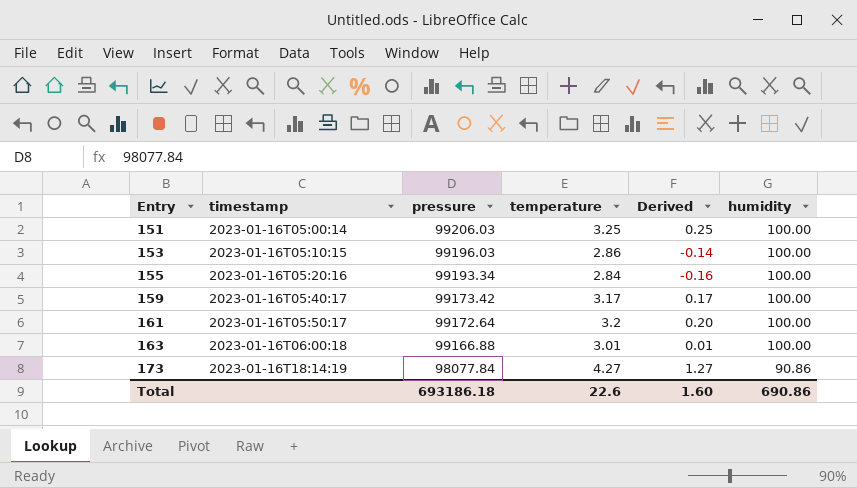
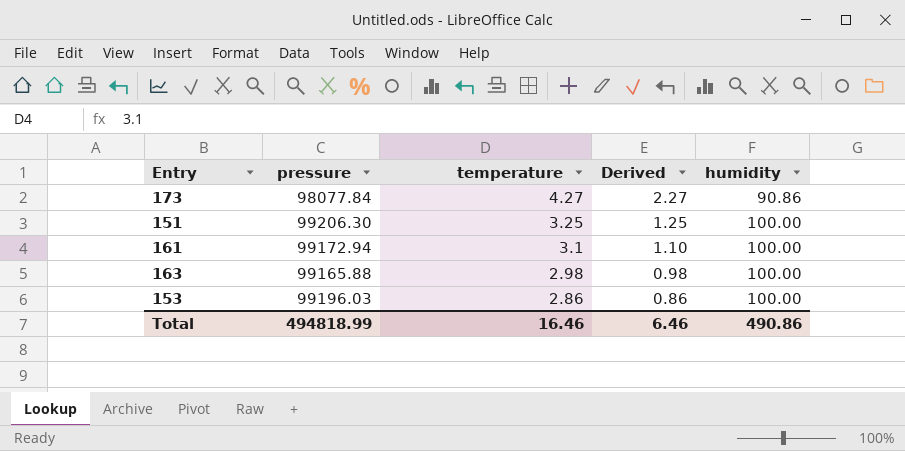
row order: Entry ascending -> temperature descending
column timestamp | position: 2 -> none
column Derived | formula: [temperature] - 3 -> [temperature] - 2
row 155: 2023-01-16T05:20:16 | 99193.34 | 2.84 | -0.16 | 100.00 -> none
row 159: 2023-01-16T05:40:17 | 99173.42 | 3.17 | 0.17 | 100.00 -> none
151 | pressure: 99206.03 -> 99206.30
161 | pressure: 99172.64 -> 99172.94
161 | temperature: 3.2 -> 3.1
163 | pressure: 99166.88 -> 99165.88
163 | temperature: 3.01 -> 2.98
Total | pressure: 693186.18 -> 494818.99
Total | temperature: 22.6 -> 16.46
Total | Derived: 1.60 -> 6.46
Total | humidity: 690.86 -> 490.86

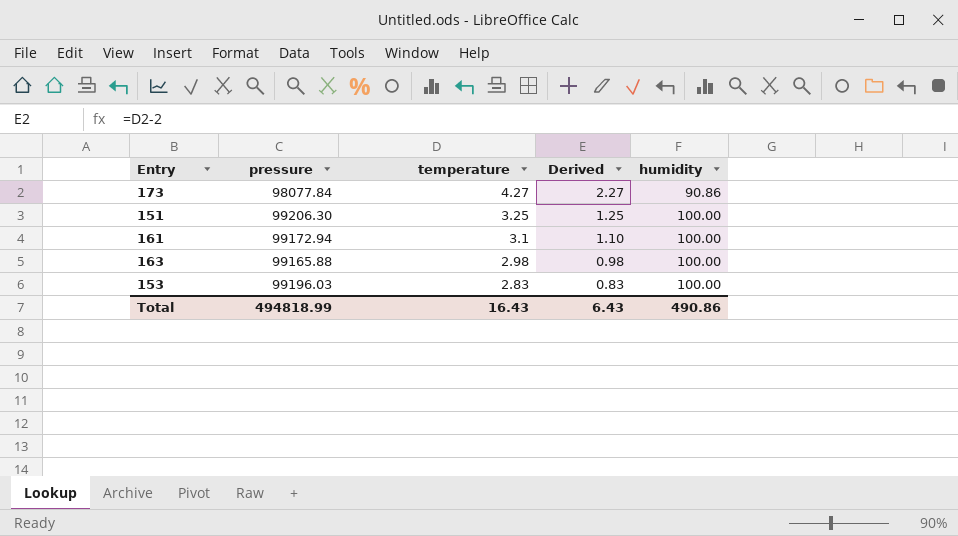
153 | temperature: 2.86 -> 2.83
153 | Derived: 0.86 -> 0.83
Total | temperature: 16.46 -> 16.43
Total | Derived: 6.46 -> 6.43

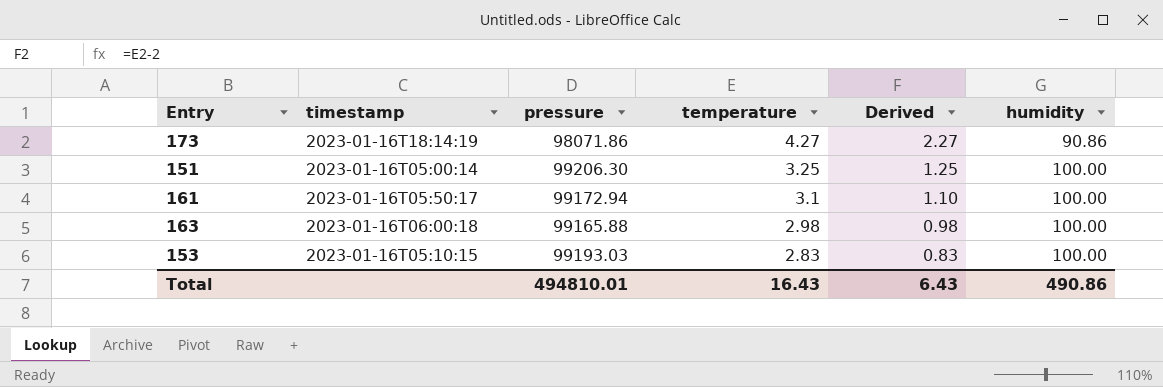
column timestamp | position: none -> 2
173 | pressure: 98077.84 -> 98071.86
153 | pressure: 99196.03 -> 99193.03
Total | pressure: 494818.99 -> 494810.01

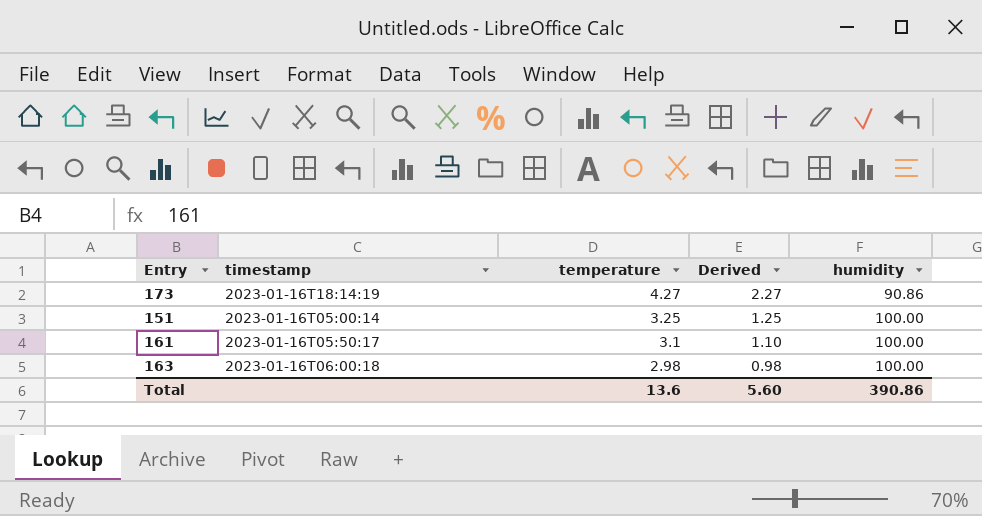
column pressure | position: 3 -> none
row 153: 2023-01-16T05:10:15 | 99193.03 | 2.83 | 0.83 | 100.00 -> none
Total | temperature: 16.43 -> 13.6
Total | Derived: 6.43 -> 5.60
Total | humidity: 490.86 -> 390.86

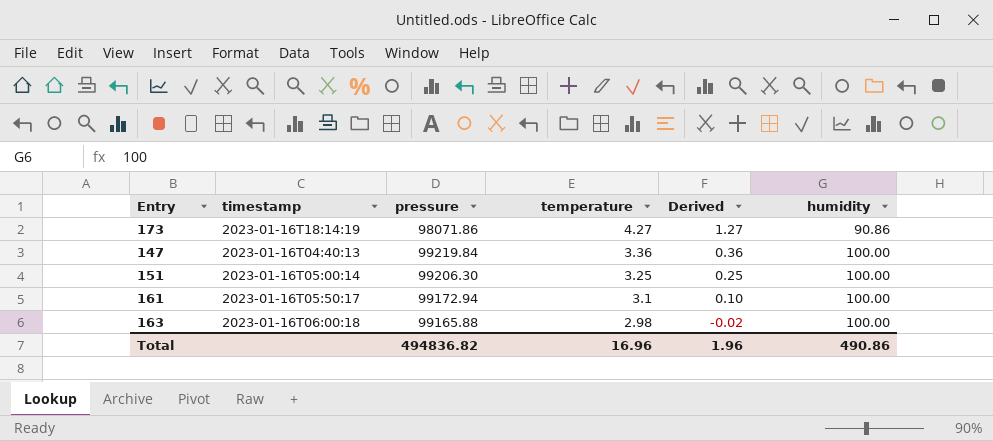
column pressure | position: none -> 3
column Derived | formula: [temperature] - 2 -> [temperature] - 3
row 147: none -> 2023-01-16T04:40:13 | 99219.84 | 3.36 | 0.36 | 100.00
Total | temperature: 13.6 -> 16.96
Total | Derived: 5.60 -> 1.96
Total | humidity: 390.86 -> 490.86

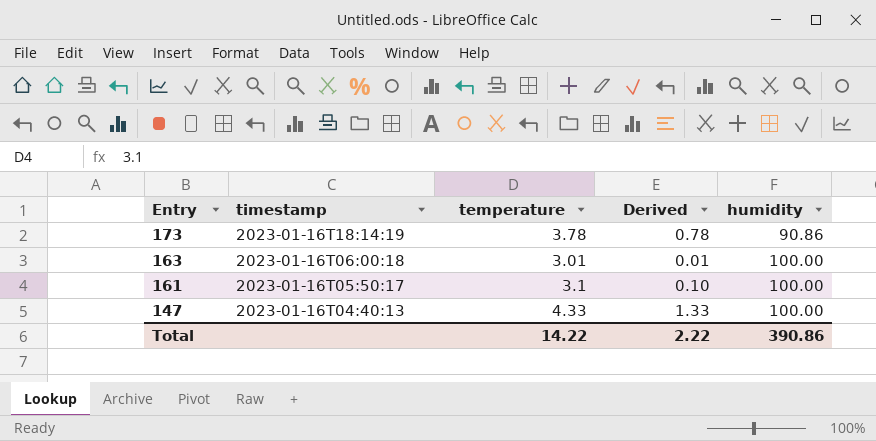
row order: temperature descending -> Entry descending
column pressure | position: 3 -> none
row 151: 2023-01-16T05:00:14 | 99206.30 | 3.25 | 0.25 | 100.00 -> none
173 | temperature: 4.27 -> 3.78
173 | Derived: 1.27 -> 0.78
163 | temperature: 2.98 -> 3.01
163 | Derived: -0.02 -> 0.01
147 | temperature: 3.36 -> 4.33
147 | Derived: 0.36 -> 1.33
Total | temperature: 16.96 -> 14.22
Total | Derived: 1.96 -> 2.22
Total | humidity: 490.86 -> 390.86

